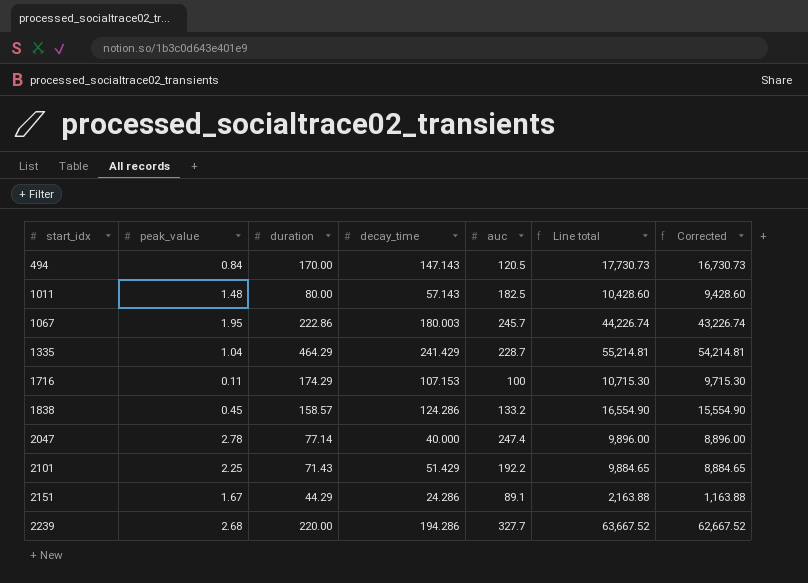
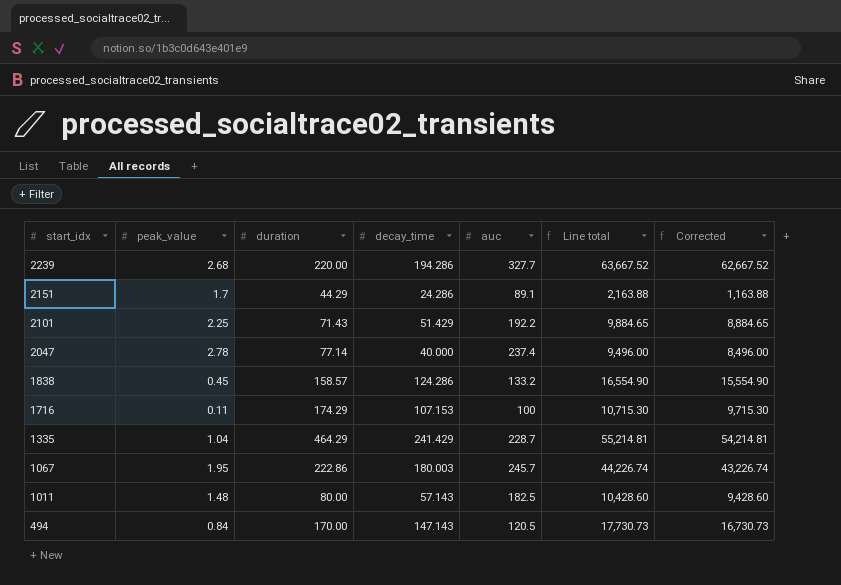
row order: start_idx ascending -> start_idx descending
2151 | peak_value: 1.67 -> 1.7
2047 | auc: 247.4 -> 237.4
2047 | Line total: 9,896.00 -> 9,496.00
2047 | Corrected: 8,896.00 -> 8,496.00

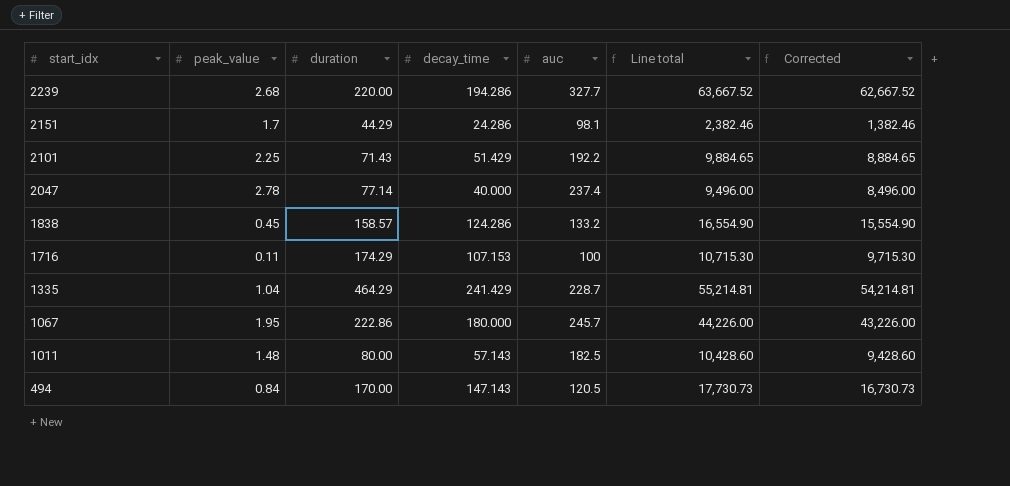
2151 | auc: 89.1 -> 98.1
2151 | Line total: 2,163.88 -> 2,382.46
2151 | Corrected: 1,163.88 -> 1,382.46
1067 | decay_time: 180.003 -> 180.000
1067 | Line total: 44,226.74 -> 44,226.00
1067 | Corrected: 43,226.74 -> 43,226.00

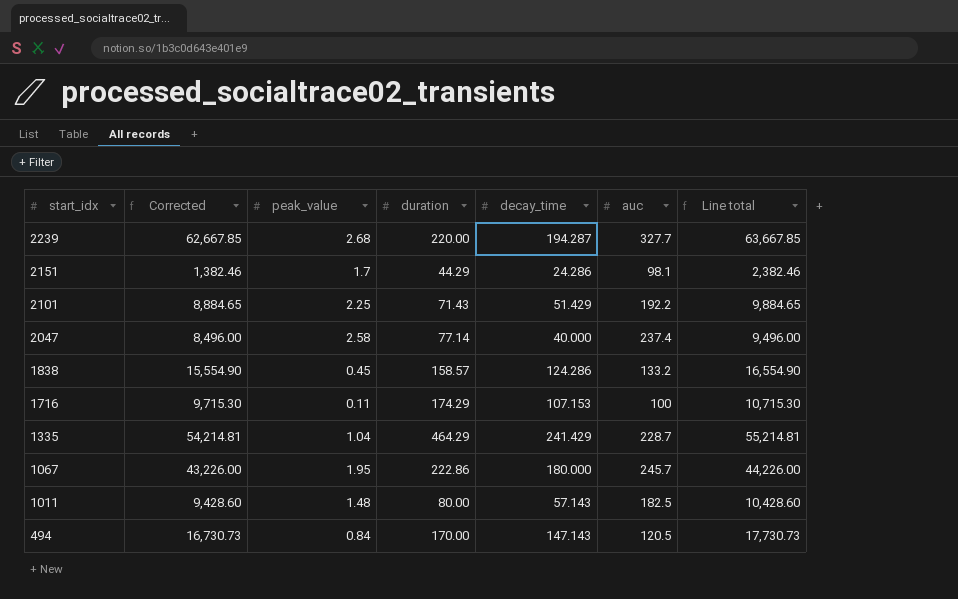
column Corrected | position: 7 -> 2
2239 | Corrected: 62,667.52 -> 62,667.85
2239 | decay_time: 194.286 -> 194.287
2239 | Line total: 63,667.52 -> 63,667.85
2047 | peak_value: 2.78 -> 2.58

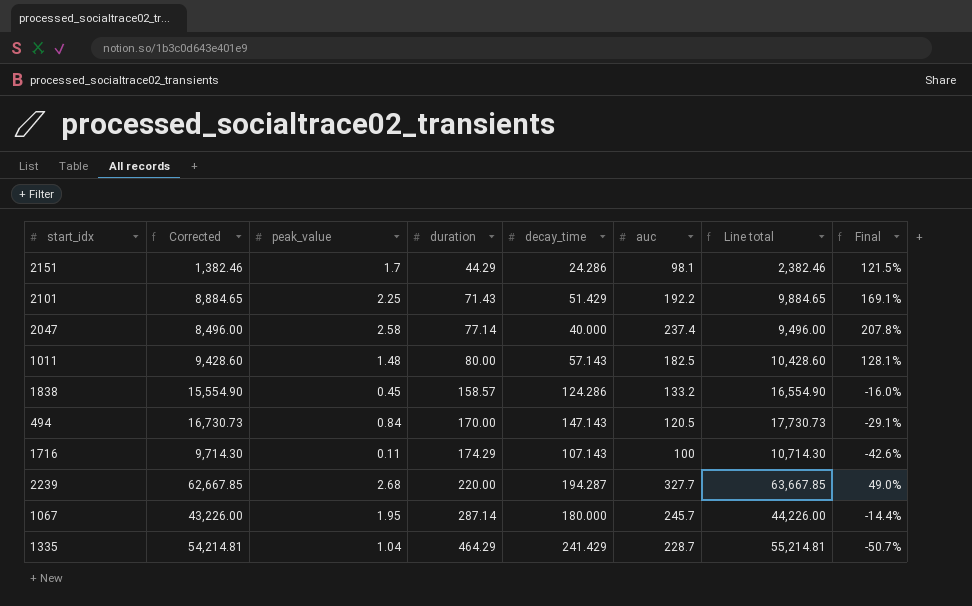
row order: start_idx descending -> duration ascending
column Final | formula: none -> ([auc] - [duration]) / [duration]
1716 | Corrected: 9,715.30 -> 9,714.30
1716 | decay_time: 107.153 -> 107.143
1716 | Line total: 10,715.30 -> 10,714.30
1067 | duration: 222.86 -> 287.14

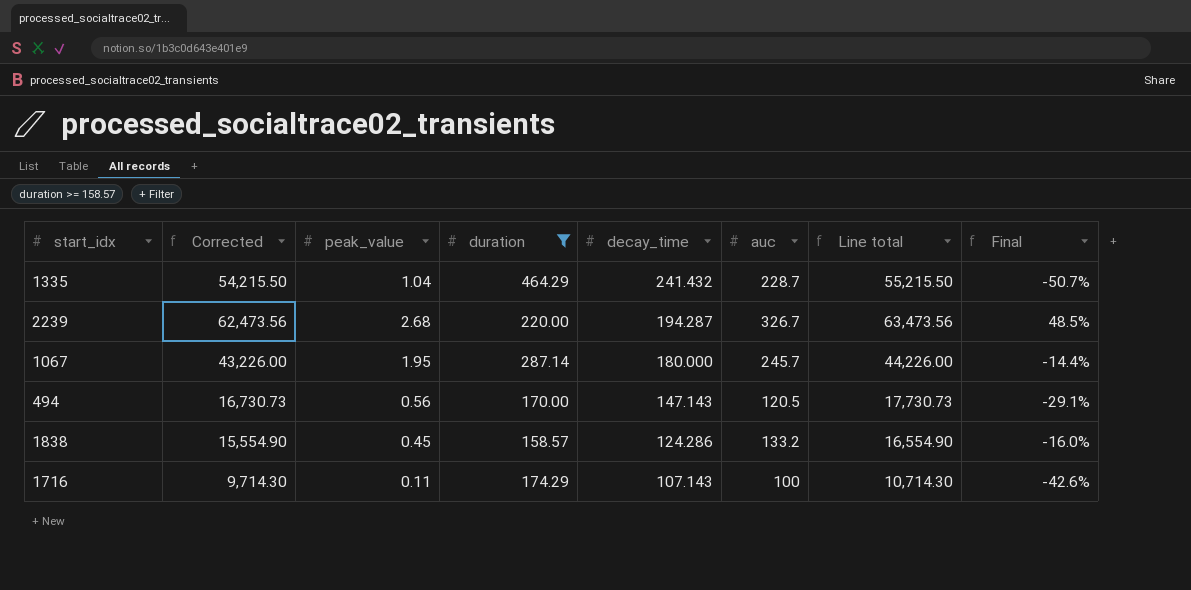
filter: none -> duration >= 158.57
row order: duration ascending -> decay_time descending
1335 | Corrected: 54,214.81 -> 54,215.50
1335 | decay_time: 241.429 -> 241.432
1335 | Line total: 55,214.81 -> 55,215.50
2239 | Corrected: 62,667.85 -> 62,473.56
2239 | auc: 327.7 -> 326.7
2239 | Line total: 63,667.85 -> 63,473.56
2239 | Final: 49.0% -> 48.5%
494 | peak_value: 0.84 -> 0.56

